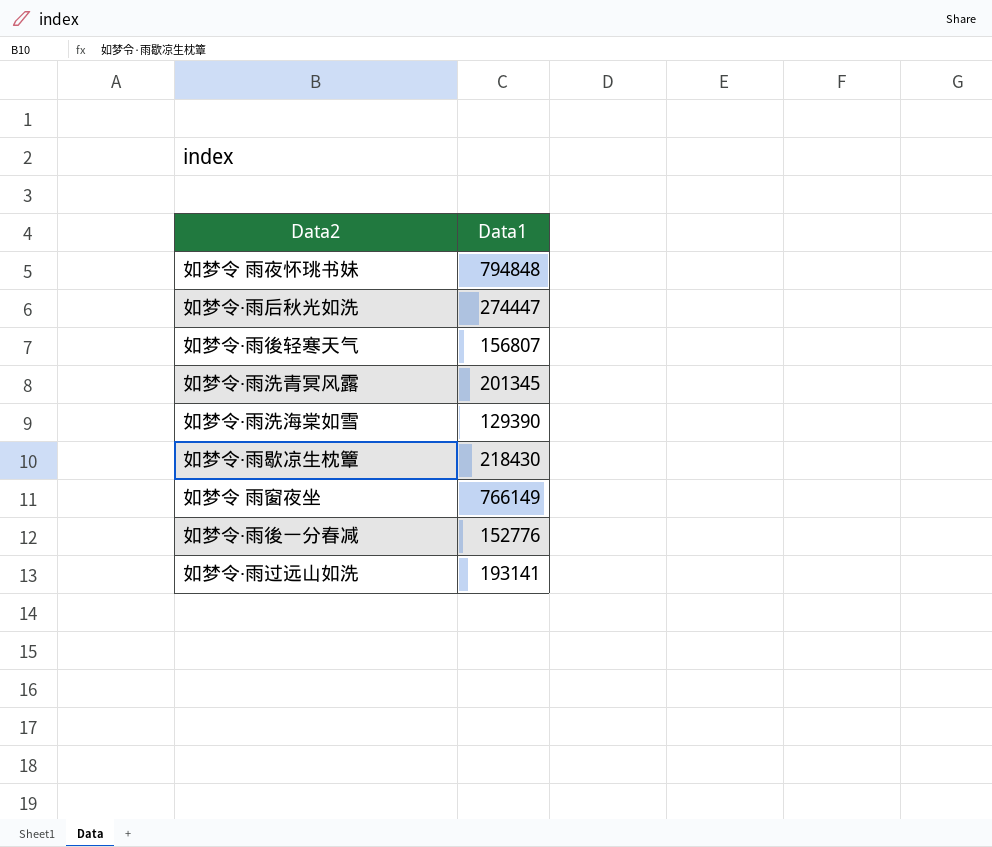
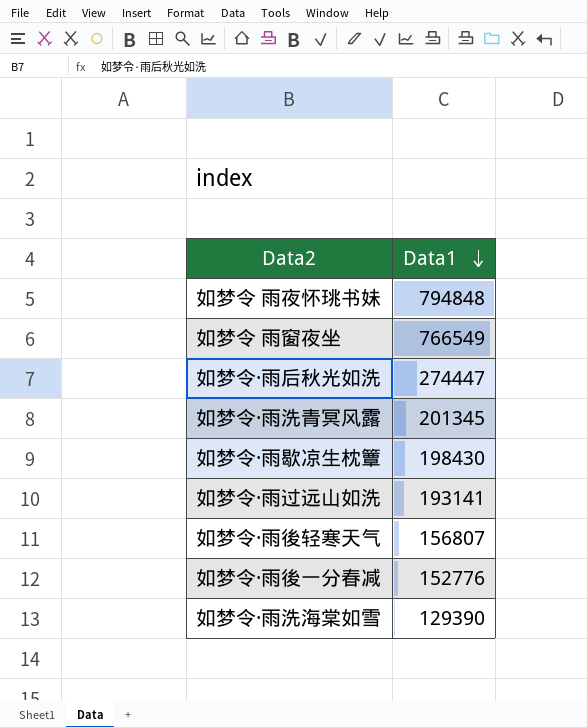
row order: none -> Data1 descending
如梦令 雨窗夜坐 | Data1: 766149 -> 766549
如梦令·雨歇凉生枕簟 | Data1: 218430 -> 198430

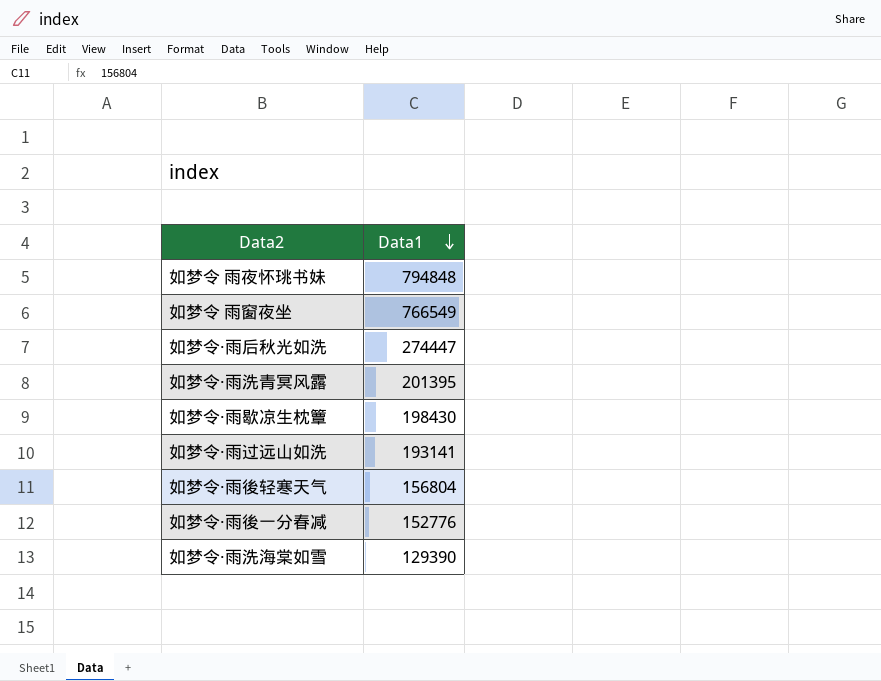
如梦令·雨洗青冥风露 | Data1: 201345 -> 201395
如梦令·雨後轻寒天气 | Data1: 156807 -> 156804

